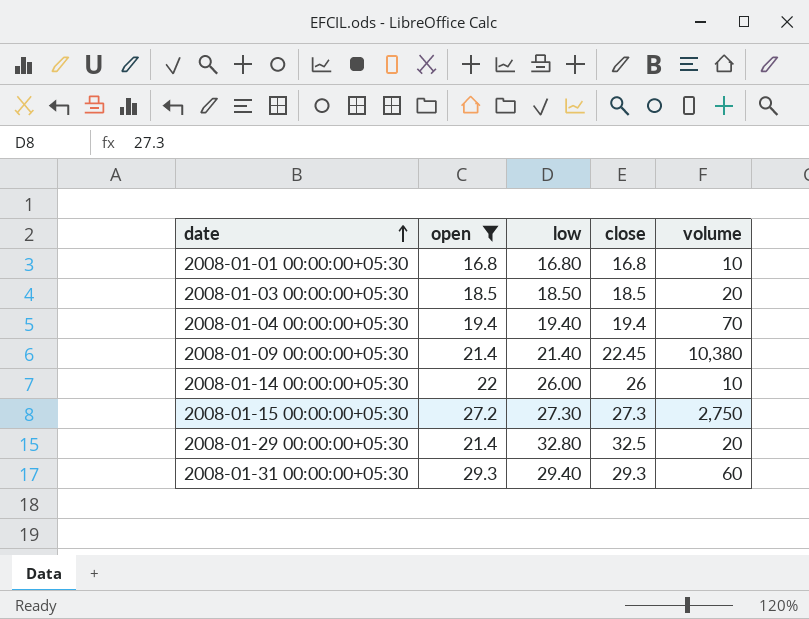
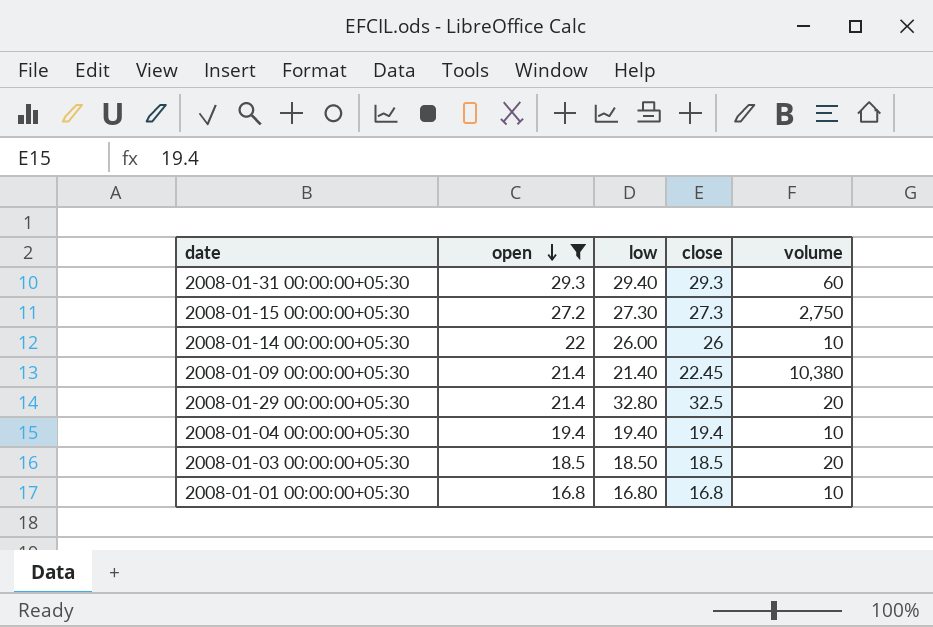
row order: date ascending -> open descending
2008-01-04 00:00:00+05:30 | volume: 70 -> 10

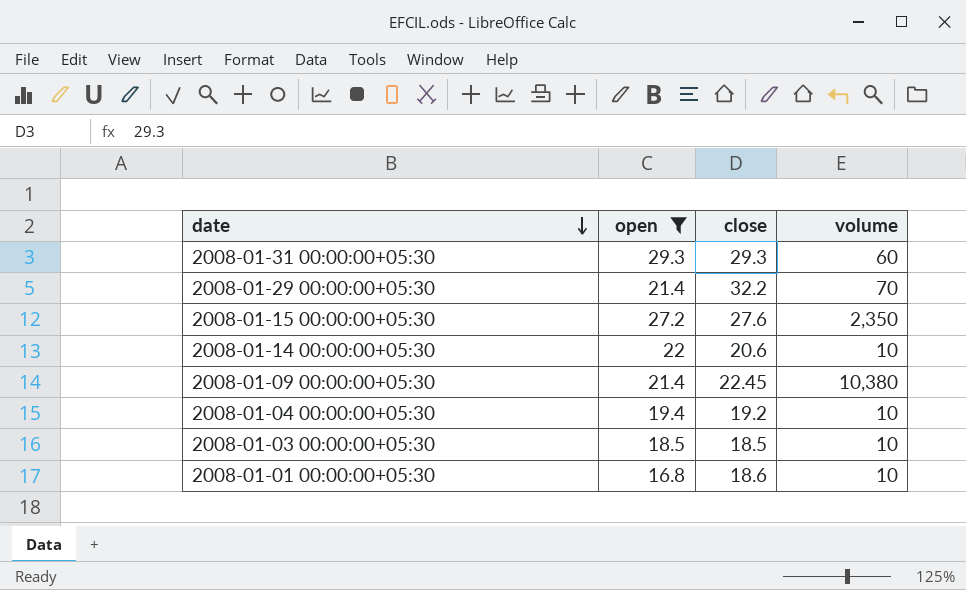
row order: open descending -> date descending
column low | position: 3 -> none
2008-01-29 00:00:00+05:30 | close: 32.5 -> 32.2
2008-01-29 00:00:00+05:30 | volume: 20 -> 70
2008-01-15 00:00:00+05:30 | close: 27.3 -> 27.6
2008-01-15 00:00:00+05:30 | volume: 2,750 -> 2,350
2008-01-14 00:00:00+05:30 | close: 26 -> 20.6
2008-01-04 00:00:00+05:30 | close: 19.4 -> 19.2
2008-01-03 00:00:00+05:30 | volume: 20 -> 10
2008-01-01 00:00:00+05:30 | close: 16.8 -> 18.6

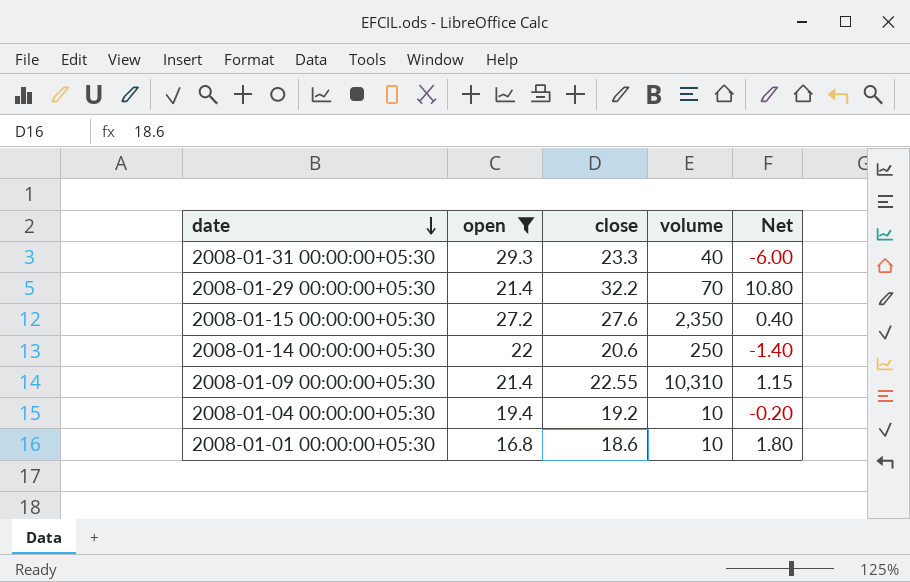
column Net | formula: none -> [close] - [open]
row 2008-01-03 00:00:00+05:30: 18.5 | 18.5 | 10 -> none
2008-01-31 00:00:00+05:30 | close: 29.3 -> 23.3
2008-01-31 00:00:00+05:30 | volume: 60 -> 40
2008-01-14 00:00:00+05:30 | volume: 10 -> 250
2008-01-09 00:00:00+05:30 | close: 22.45 -> 22.55
2008-01-09 00:00:00+05:30 | volume: 10,380 -> 10,310

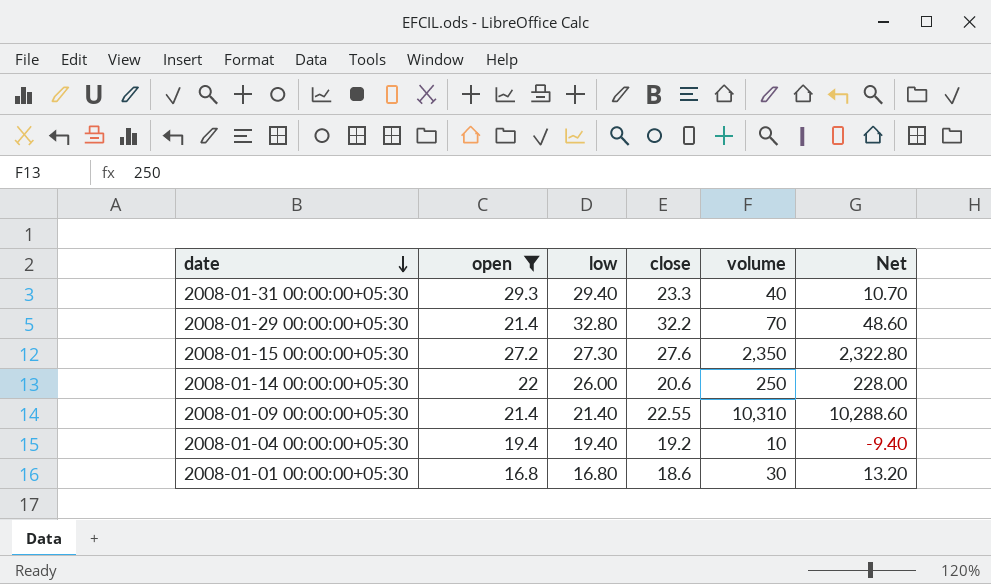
column low | position: none -> 3
column Net | formula: [close] - [open] -> [volume] - [open]
2008-01-01 00:00:00+05:30 | volume: 10 -> 30

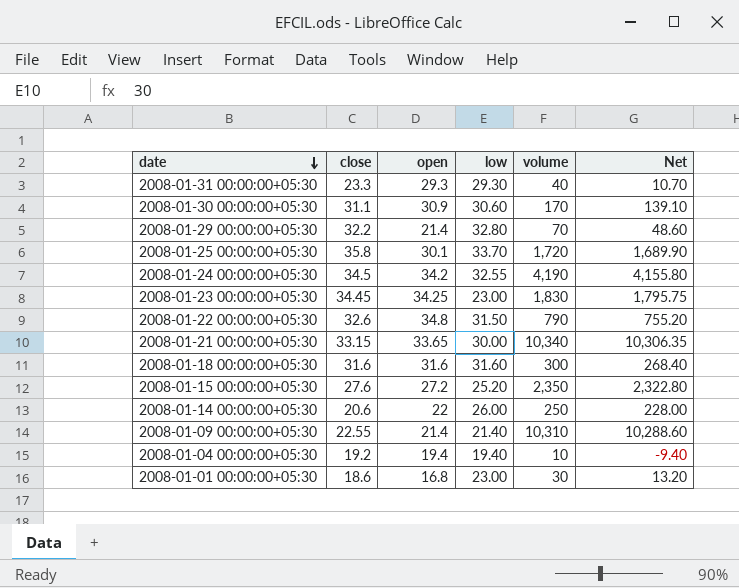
filter: open <= 29.3 -> none
column close | position: 4 -> 2
2008-01-31 00:00:00+05:30 | low: 29.40 -> 29.30
2008-01-15 00:00:00+05:30 | low: 27.30 -> 25.20
2008-01-01 00:00:00+05:30 | low: 16.80 -> 23.00

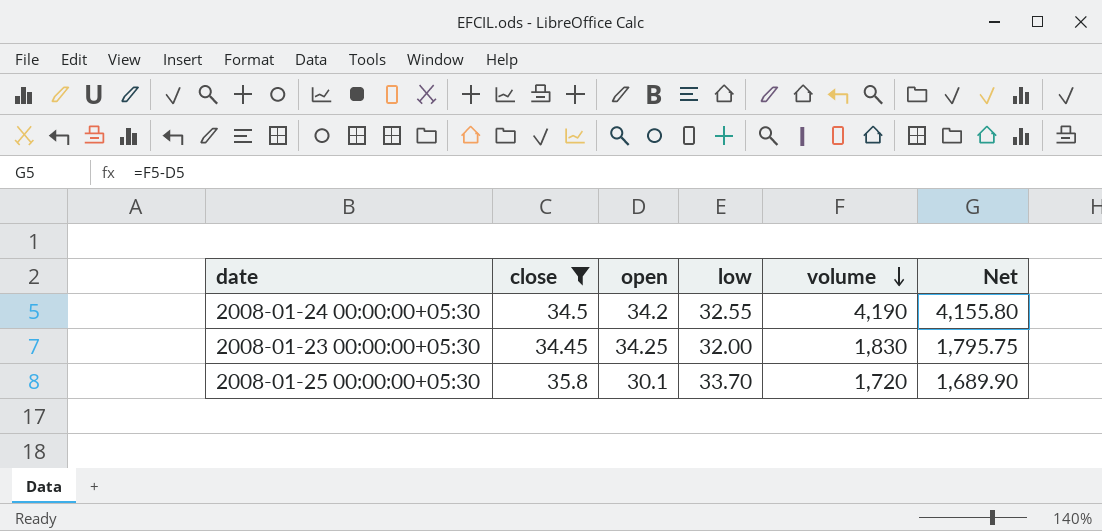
filter: none -> close >= 34.45
row order: date descending -> volume descending
2008-01-23 00:00:00+05:30 | low: 23.00 -> 32.00

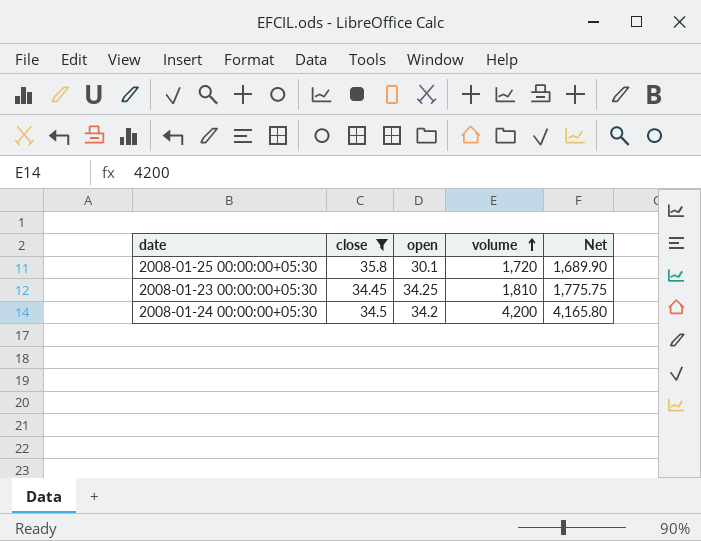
row order: volume descending -> volume ascending
column low | position: 4 -> none
2008-01-23 00:00:00+05:30 | volume: 1,830 -> 1,810
2008-01-23 00:00:00+05:30 | Net: 1,795.75 -> 1,775.75
2008-01-24 00:00:00+05:30 | volume: 4,190 -> 4,200
2008-01-24 00:00:00+05:30 | Net: 4,155.80 -> 4,165.80

